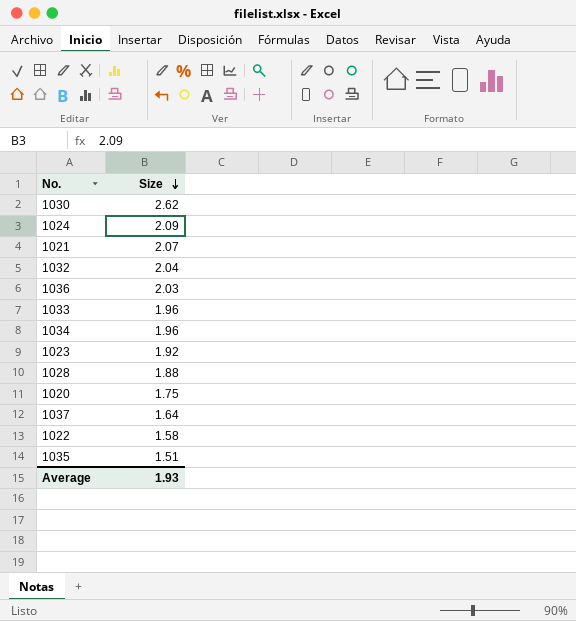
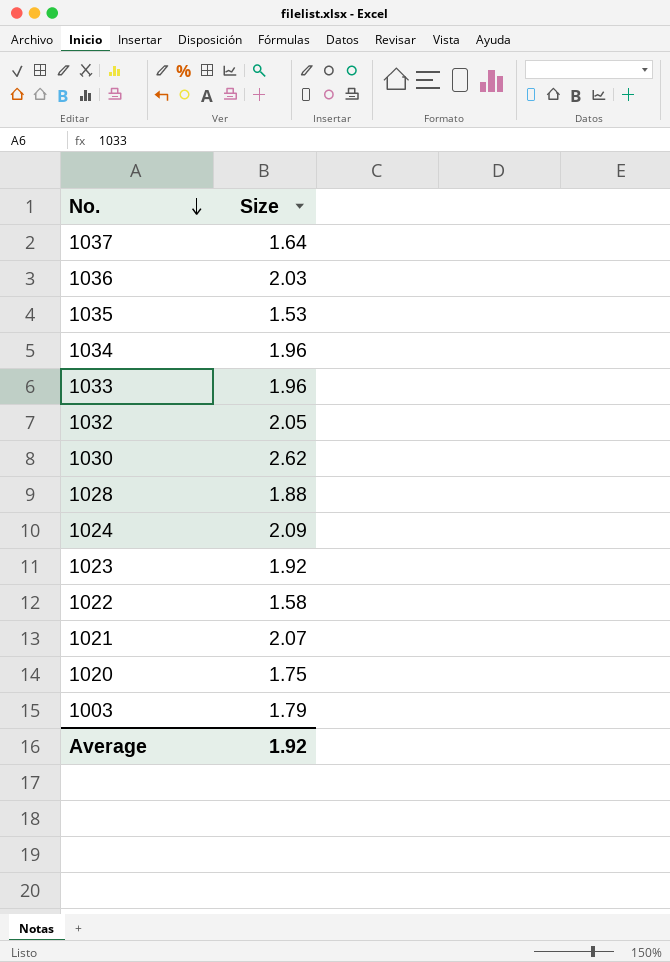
row order: Size descending -> No. descending
1035 | Size: 1.51 -> 1.53
1032 | Size: 2.04 -> 2.05
row 1003: none -> 1.79
Average | Size: 1.93 -> 1.92

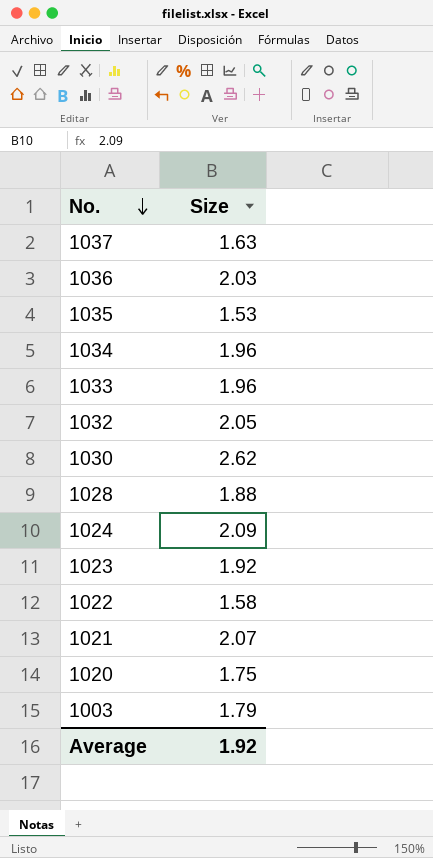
1037 | Size: 1.64 -> 1.63

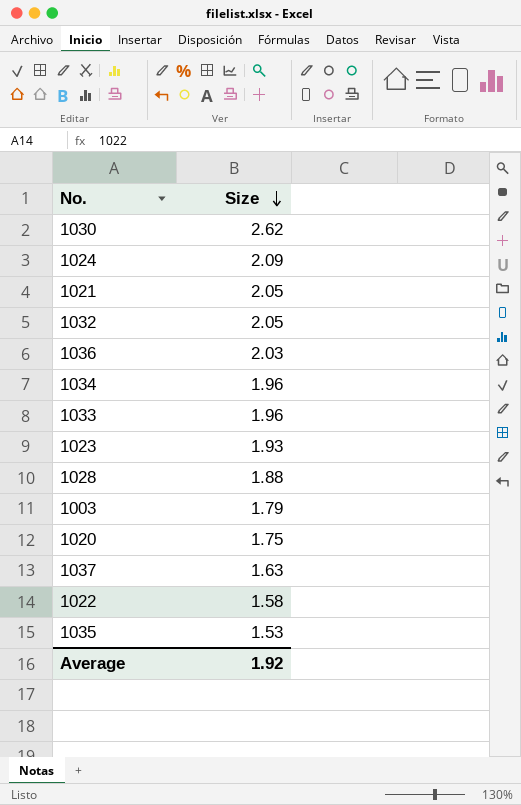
row order: No. descending -> Size descending
1021 | Size: 2.07 -> 2.05
1023 | Size: 1.92 -> 1.93

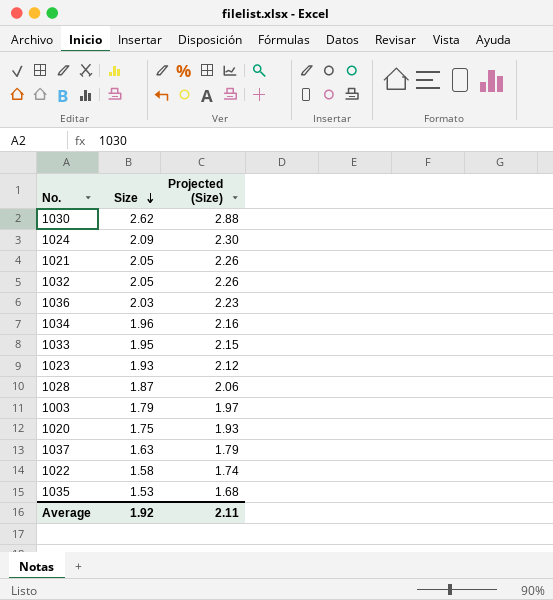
column Projected (Size) | formula: none -> [Size] * 1.1
1033 | Size: 1.96 -> 1.95
1028 | Size: 1.88 -> 1.87

